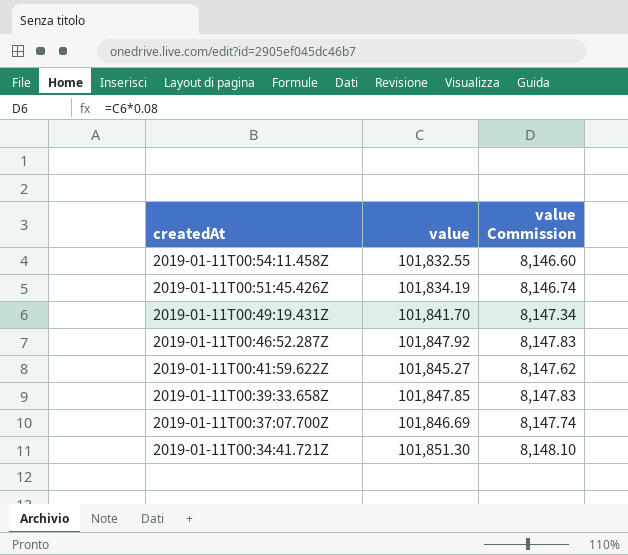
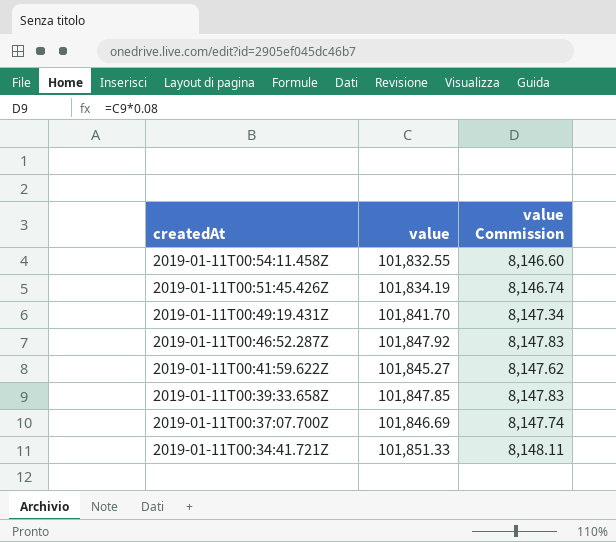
2019-01-11T00:34:41.721Z | value: 101,851.30 -> 101,851.33
2019-01-11T00:34:41.721Z | value Commission: 8,148.10 -> 8,148.11

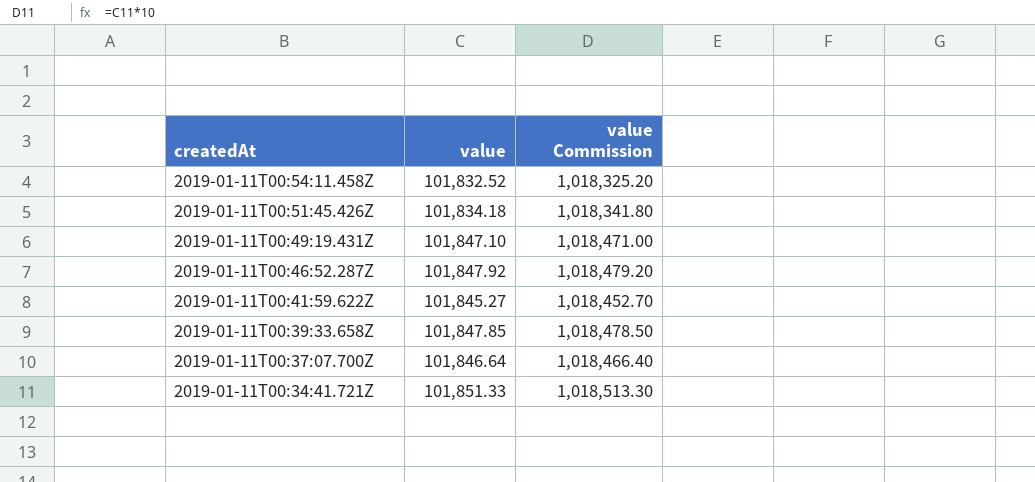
column value Commission | formula: [value] * 0.08 -> [value] * 10
2019-01-11T00:54:11.458Z | value: 101,832.55 -> 101,832.52
2019-01-11T00:51:45.426Z | value: 101,834.19 -> 101,834.18
2019-01-11T00:49:19.431Z | value: 101,841.70 -> 101,847.10
2019-01-11T00:37:07.700Z | value: 101,846.69 -> 101,846.64

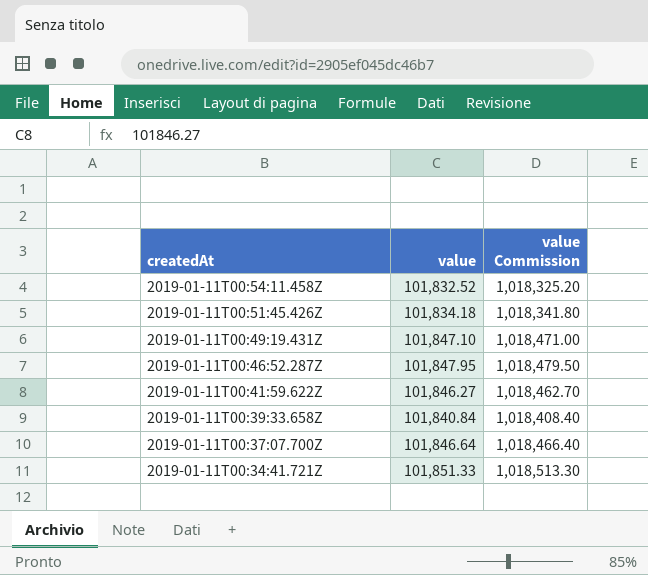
2019-01-11T00:46:52.287Z | value: 101,847.92 -> 101,847.95
2019-01-11T00:46:52.287Z | value Commission: 1,018,479.20 -> 1,018,479.50
2019-01-11T00:41:59.622Z | value: 101,845.27 -> 101,846.27
2019-01-11T00:41:59.622Z | value Commission: 1,018,452.70 -> 1,018,462.70
2019-01-11T00:39:33.658Z | value: 101,847.85 -> 101,840.84
2019-01-11T00:39:33.658Z | value Commission: 1,018,478.50 -> 1,018,408.40

